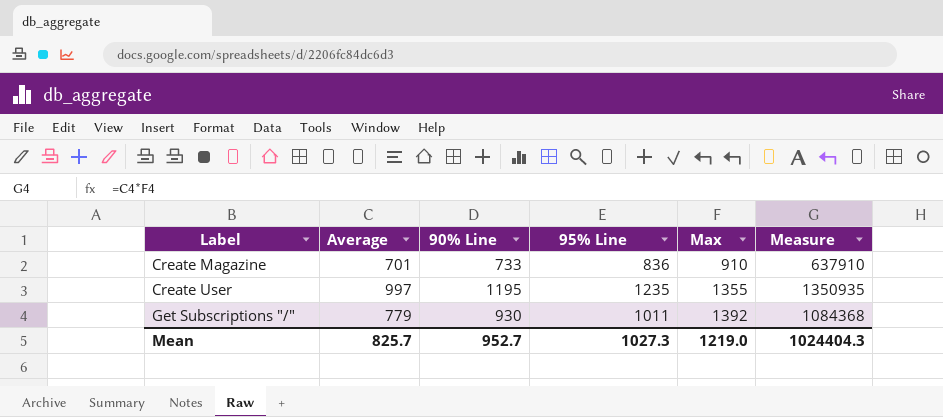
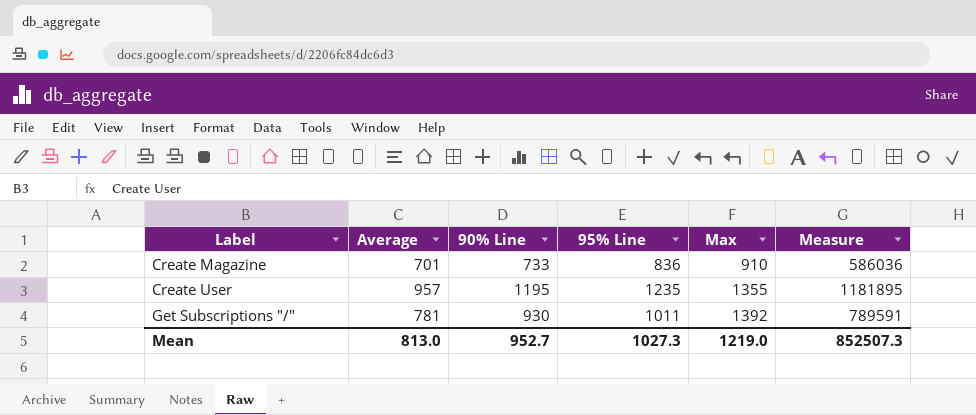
column Measure | formula: [Average] * [Max] -> [Average] * [95% Line]
Create User | Average: 997 -> 957
Get Subscriptions "/" | Average: 779 -> 781
Mean | Average: 825.7 -> 813.0
Mean | Measure: 1024404.3 -> 852507.3

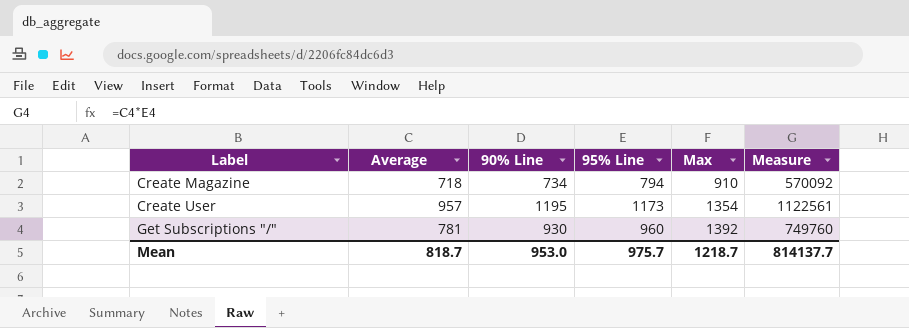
Create Magazine | Average: 701 -> 718
Create Magazine | 90% Line: 733 -> 734
Create Magazine | 95% Line: 836 -> 794
Create Magazine | Measure: 586036 -> 570092
Create User | 95% Line: 1235 -> 1173
Create User | Max: 1355 -> 1354
Create User | Measure: 1181895 -> 1122561
Get Subscriptions "/" | 95% Line: 1011 -> 960
Get Subscriptions "/" | Measure: 789591 -> 749760
Mean | Average: 813.0 -> 818.7
Mean | 90% Line: 952.7 -> 953.0
Mean | 95% Line: 1027.3 -> 975.7
Mean | Max: 1219.0 -> 1218.7
Mean | Measure: 852507.3 -> 814137.7

